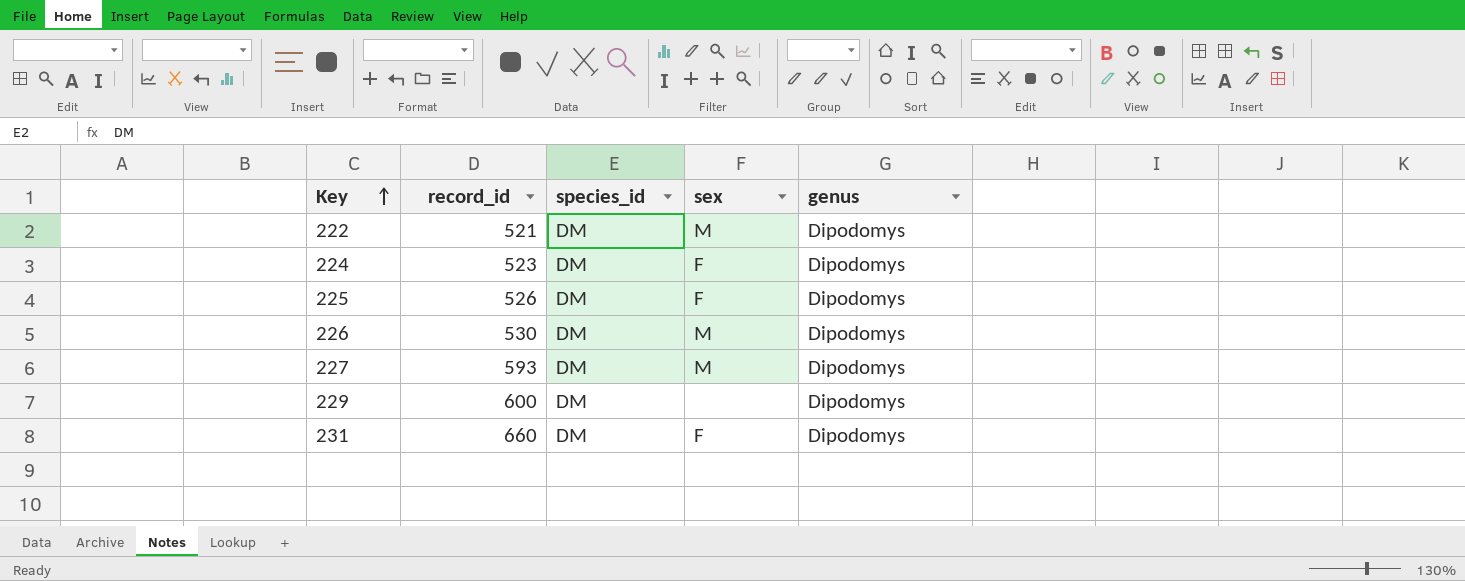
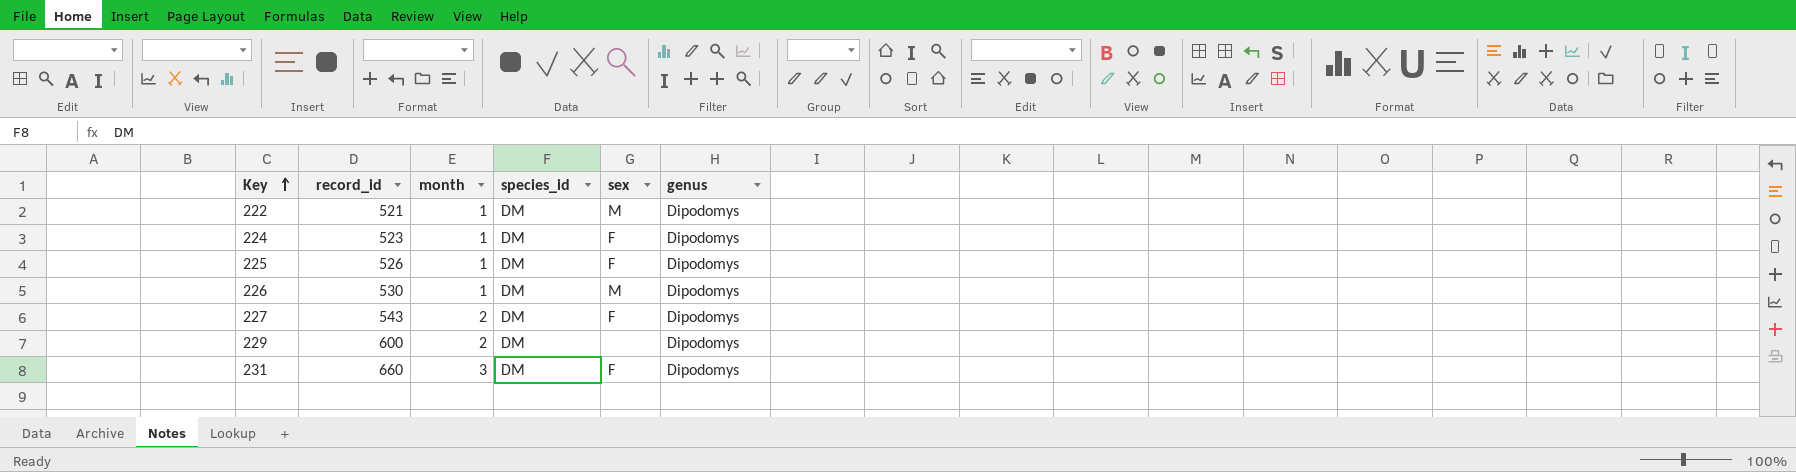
column month | position: none -> 3
227 | record_id: 593 -> 543
227 | sex: M -> F

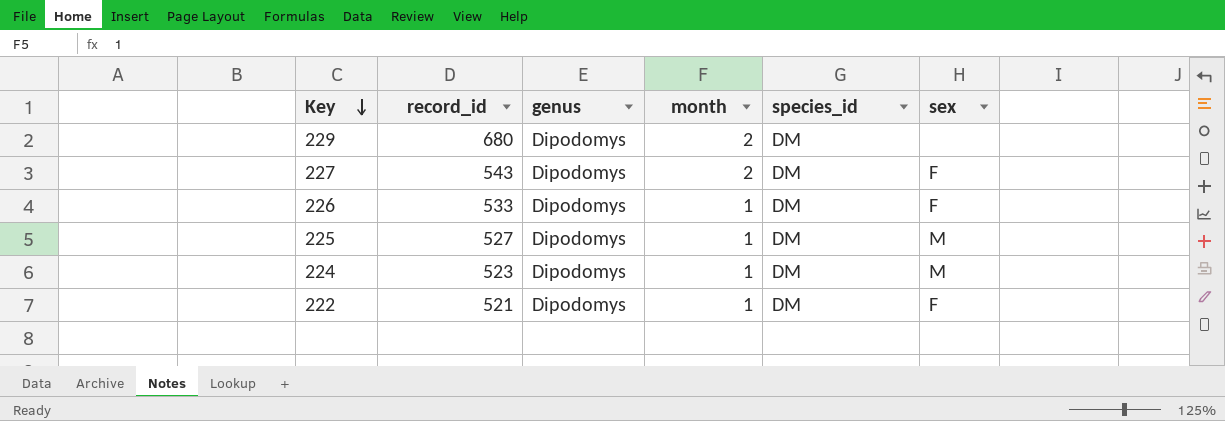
row order: Key ascending -> Key descending
column genus | position: 6 -> 3
row 231: 660 | 3 | DM | F | Dipodomys -> none
229 | record_id: 600 -> 680
226 | record_id: 530 -> 533
226 | sex: M -> F
225 | record_id: 526 -> 527
225 | sex: F -> M
224 | sex: F -> M
222 | sex: M -> F

